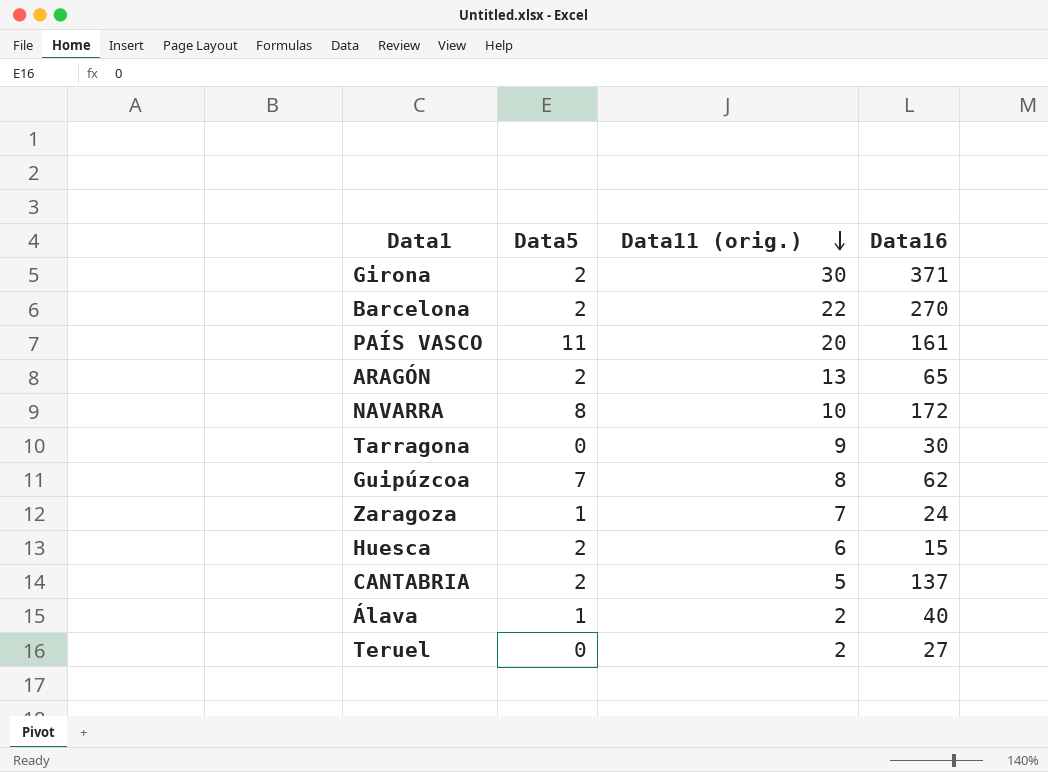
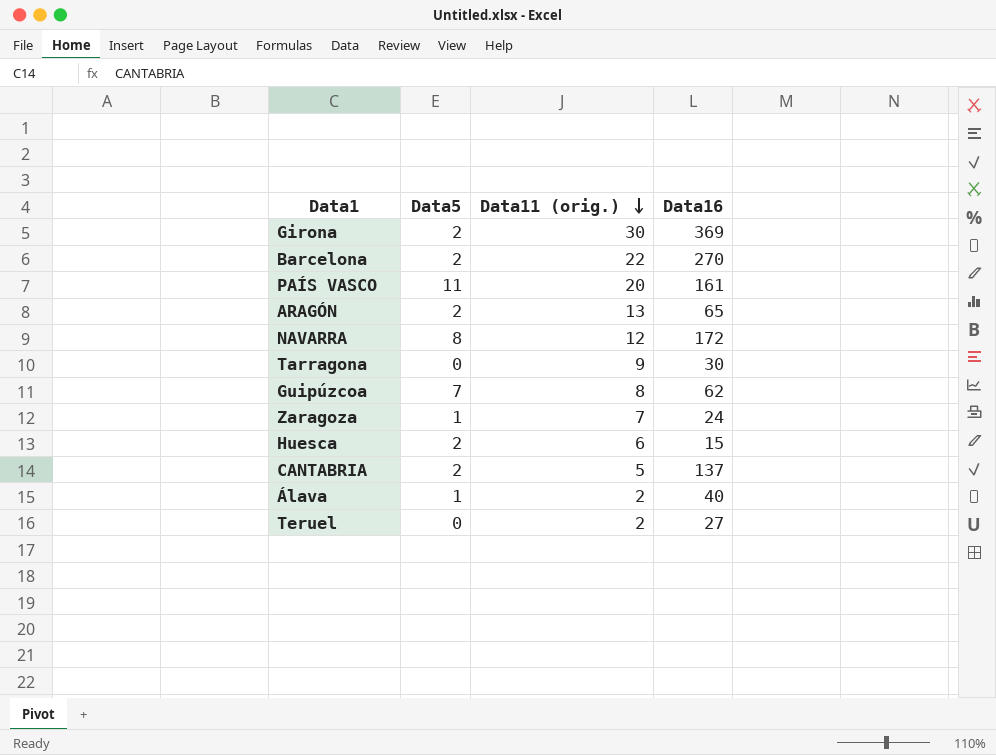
Girona | Data16: 371 -> 369
NAVARRA | Data11 (orig.): 10 -> 12

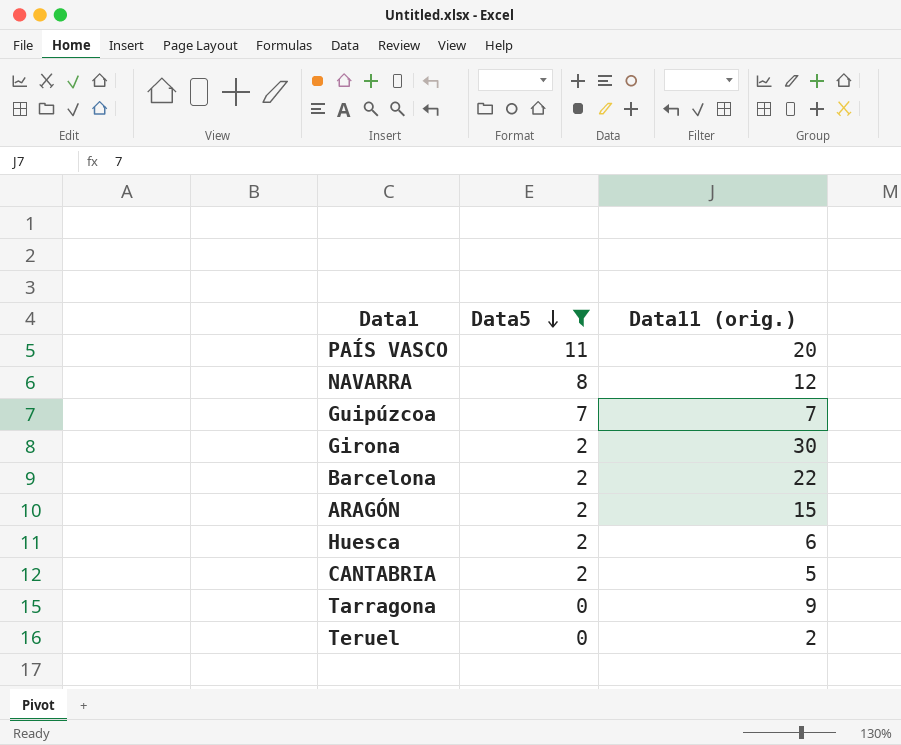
filter: none -> Data5 != 1
row order: Data11 (orig.) descending -> Data5 descending
column Data16 | position: 4 -> none
Guipúzcoa | Data11 (orig.): 8 -> 7
ARAGÓN | Data11 (orig.): 13 -> 15

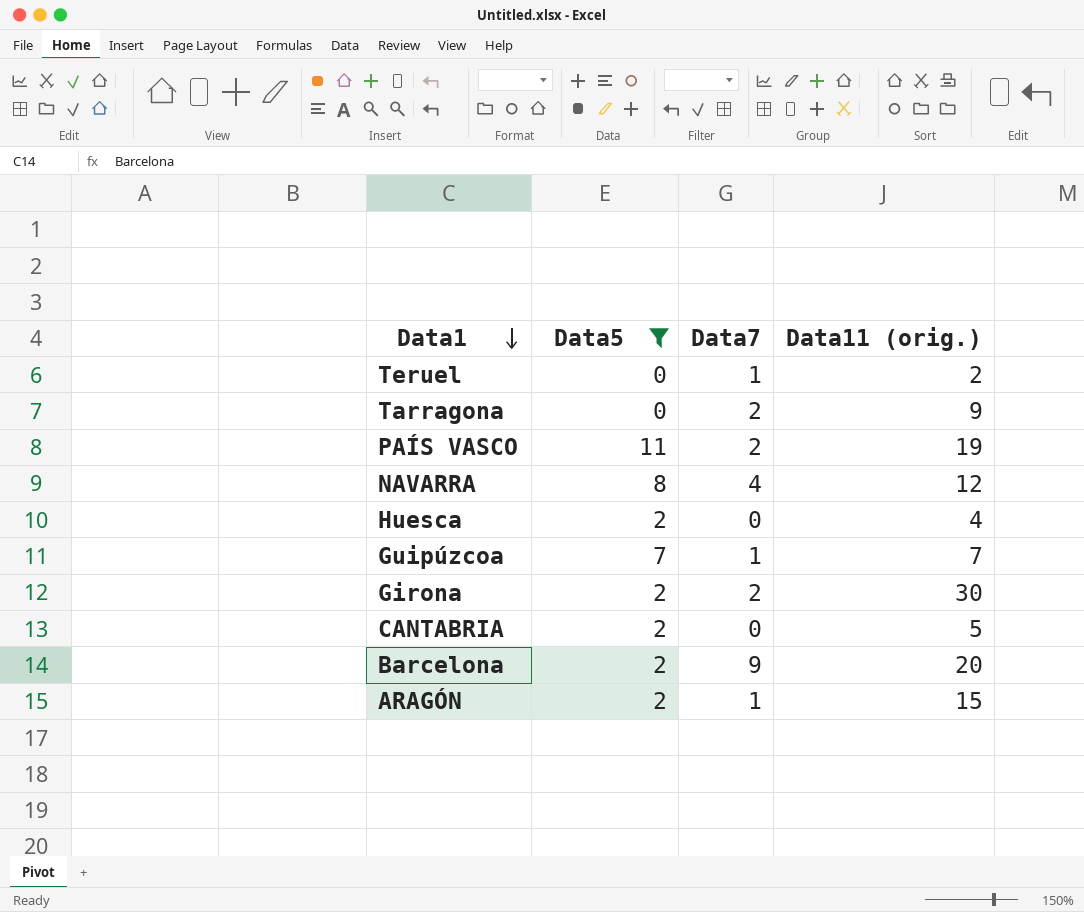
row order: Data5 descending -> Data1 descending
column Data7 | position: none -> 3
PAÍS VASCO | Data11 (orig.): 20 -> 19
Huesca | Data11 (orig.): 6 -> 4
Barcelona | Data11 (orig.): 22 -> 20

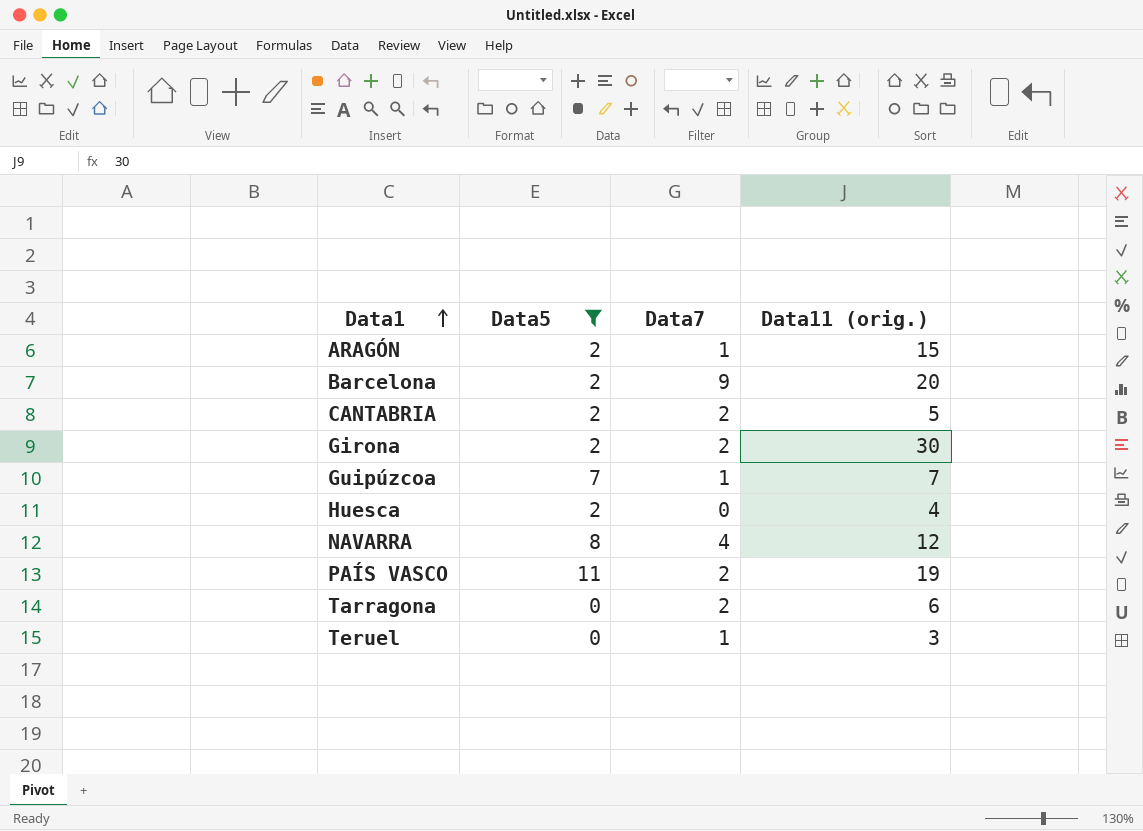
row order: Data1 descending -> Data1 ascending
CANTABRIA | Data7: 0 -> 2
Tarragona | Data11 (orig.): 9 -> 6
Teruel | Data11 (orig.): 2 -> 3

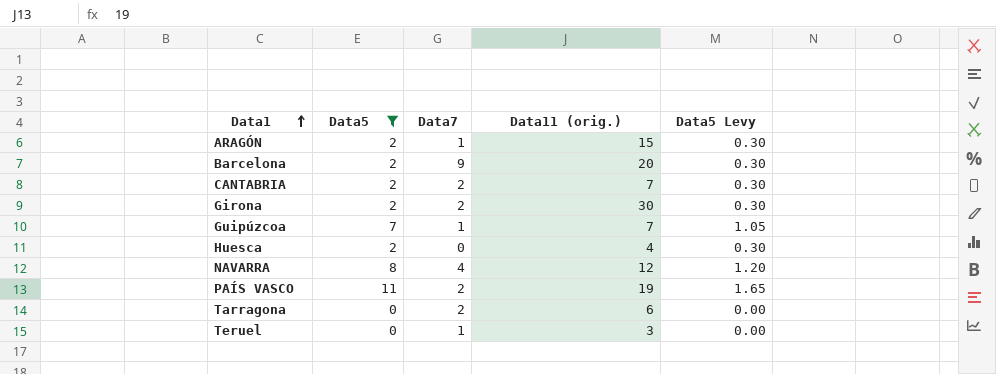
column Data5 Levy | formula: none -> [Data5] * 0.15
CANTABRIA | Data11 (orig.): 5 -> 7

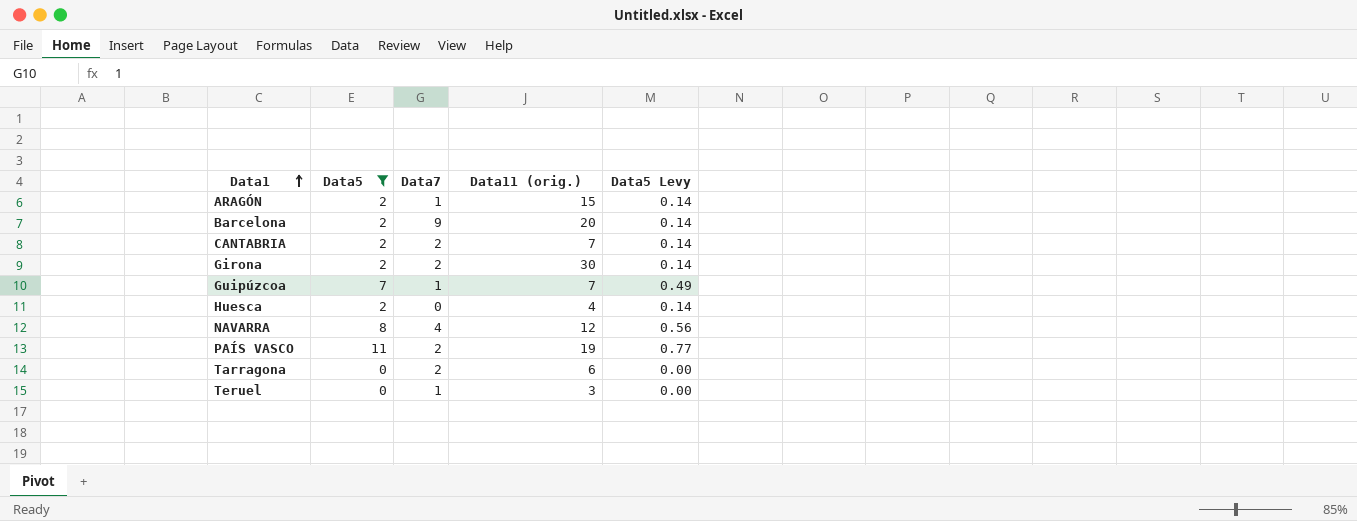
column Data5 Levy | formula: [Data5] * 0.15 -> [Data5] * 0.07

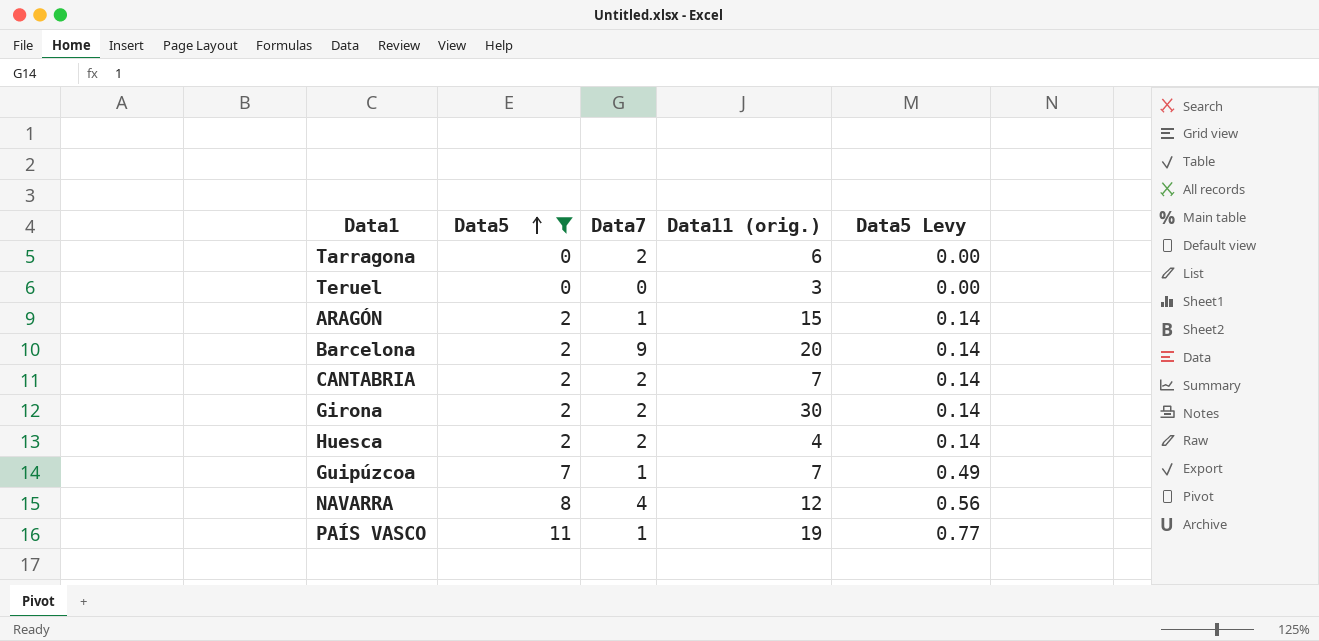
row order: Data1 ascending -> Data5 ascending
Teruel | Data7: 1 -> 0
Huesca | Data7: 0 -> 2
PAÍS VASCO | Data7: 2 -> 1

